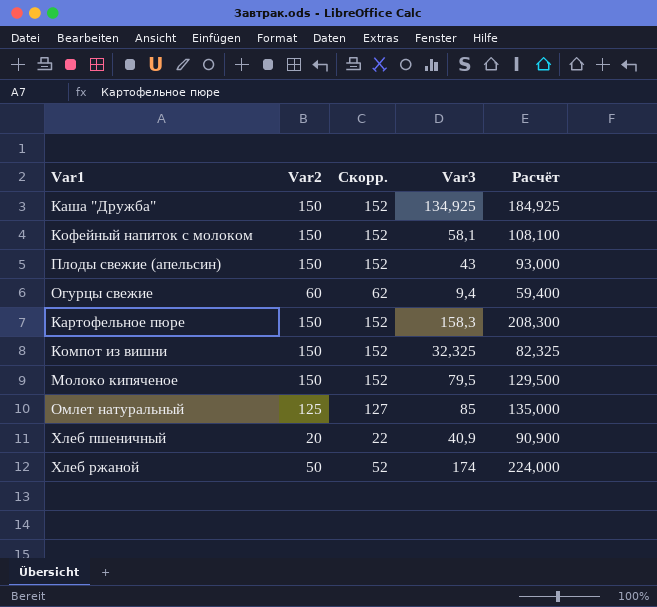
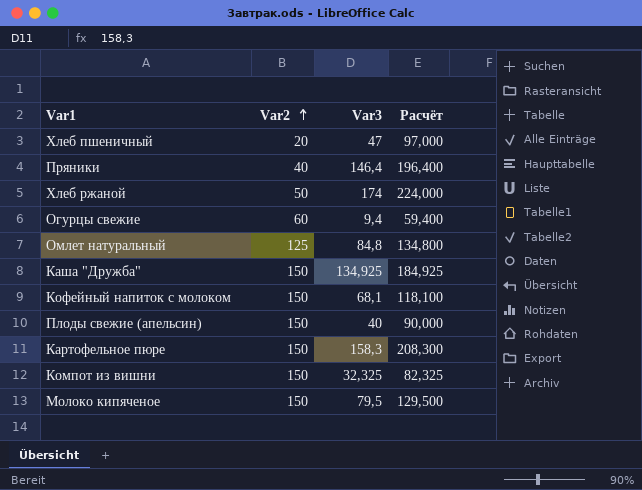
row order: none -> Var2 ascending
column Скорр. | formula: [Var2] + 2 -> none
Хлеб пшеничный | Var3: 40,9 -> 47
Хлеб пшеничный | Расчёт: 90,900 -> 97,000
row Пряники: none -> 40 | 146,4 | 196,400
Омлет натуральный | Var3: 85 -> 84,8
Омлет натуральный | Расчёт: 135,000 -> 134,800
Кофейный напиток с молоком | Var3: 58,1 -> 68,1
Кофейный напиток с молоком | Расчёт: 108,100 -> 118,100
Плоды свежие (апельсин) | Var3: 43 -> 40
Плоды свежие (апельсин) | Расчёт: 93,000 -> 90,000

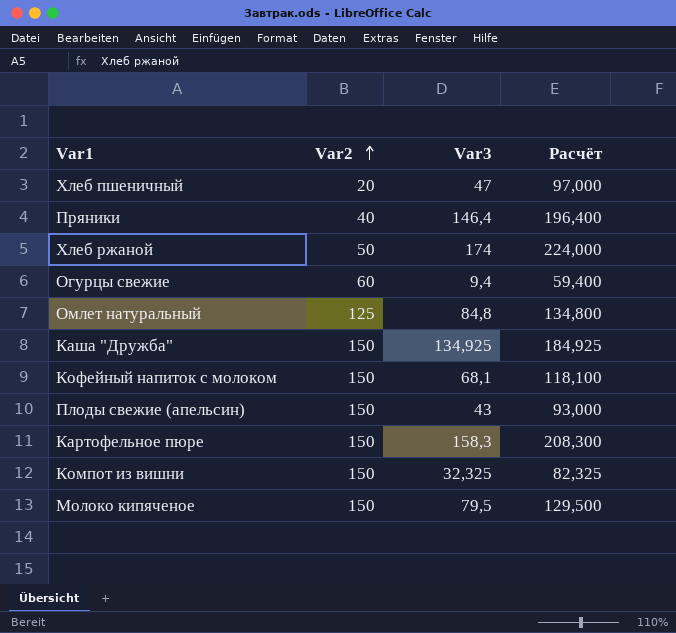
Плоды свежие (апельсин) | Var3: 40 -> 43
Плоды свежие (апельсин) | Расчёт: 90,000 -> 93,000

